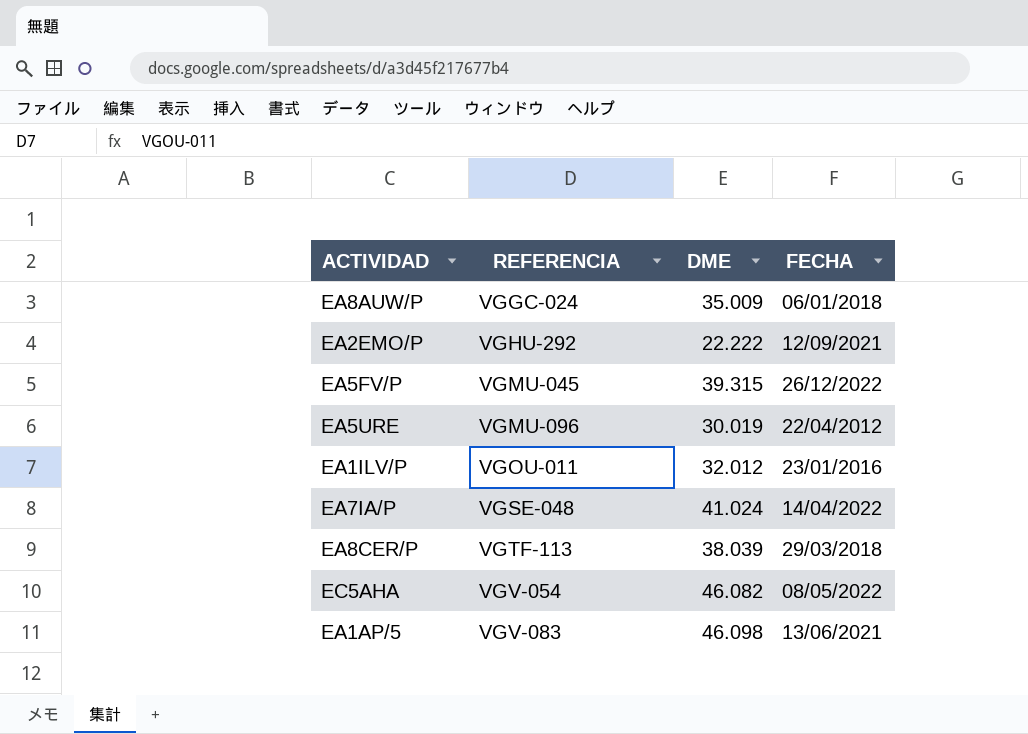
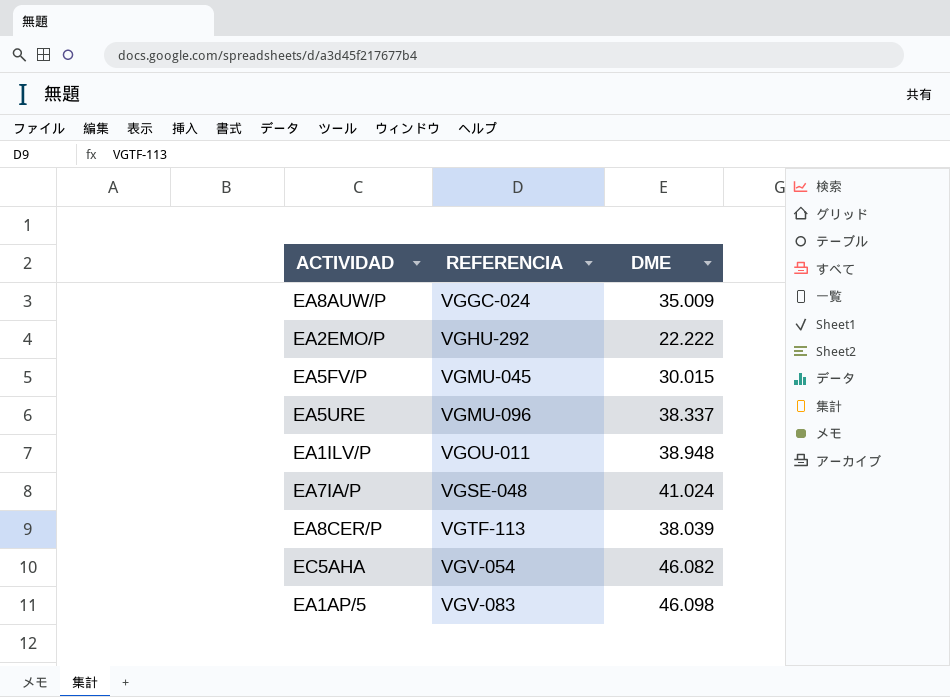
column FECHA | position: 4 -> none
EA5FV/P | DME: 39.315 -> 30.015
EA5URE | DME: 30.019 -> 38.337
EA1ILV/P | DME: 32.012 -> 38.948

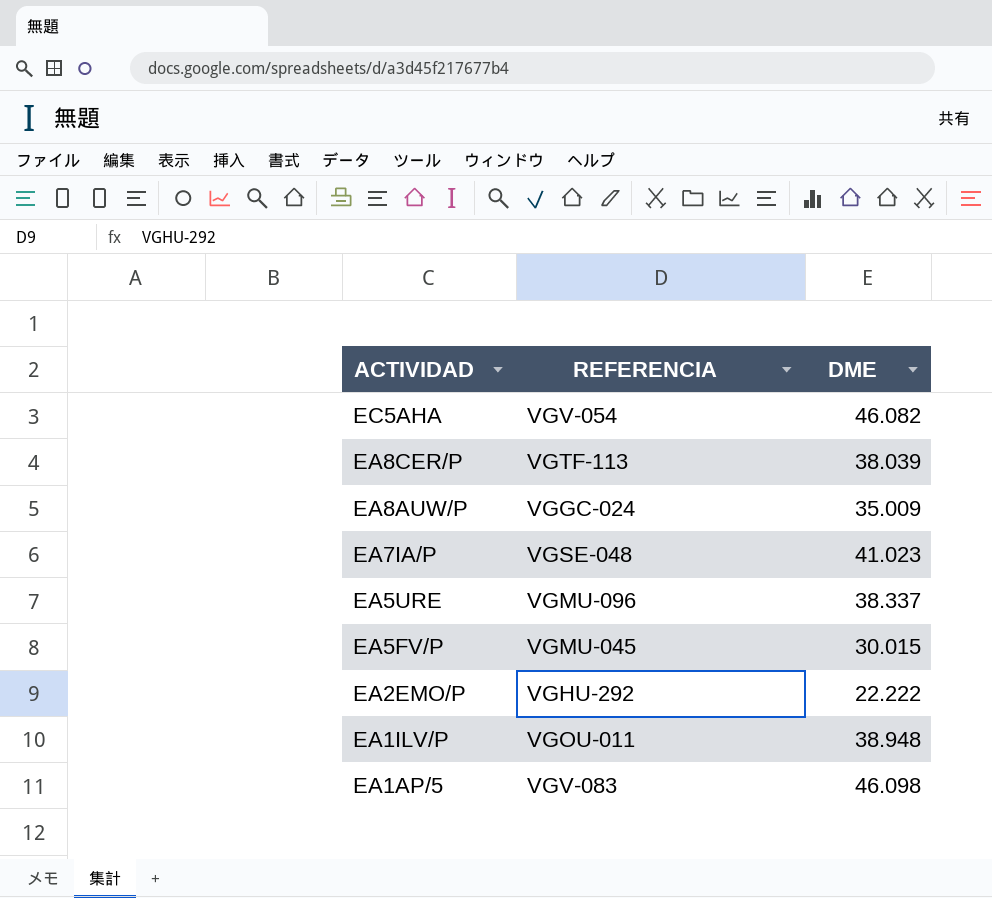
row order: REFERENCIA ascending -> ACTIVIDAD descending
EA7IA/P | DME: 41.024 -> 41.023

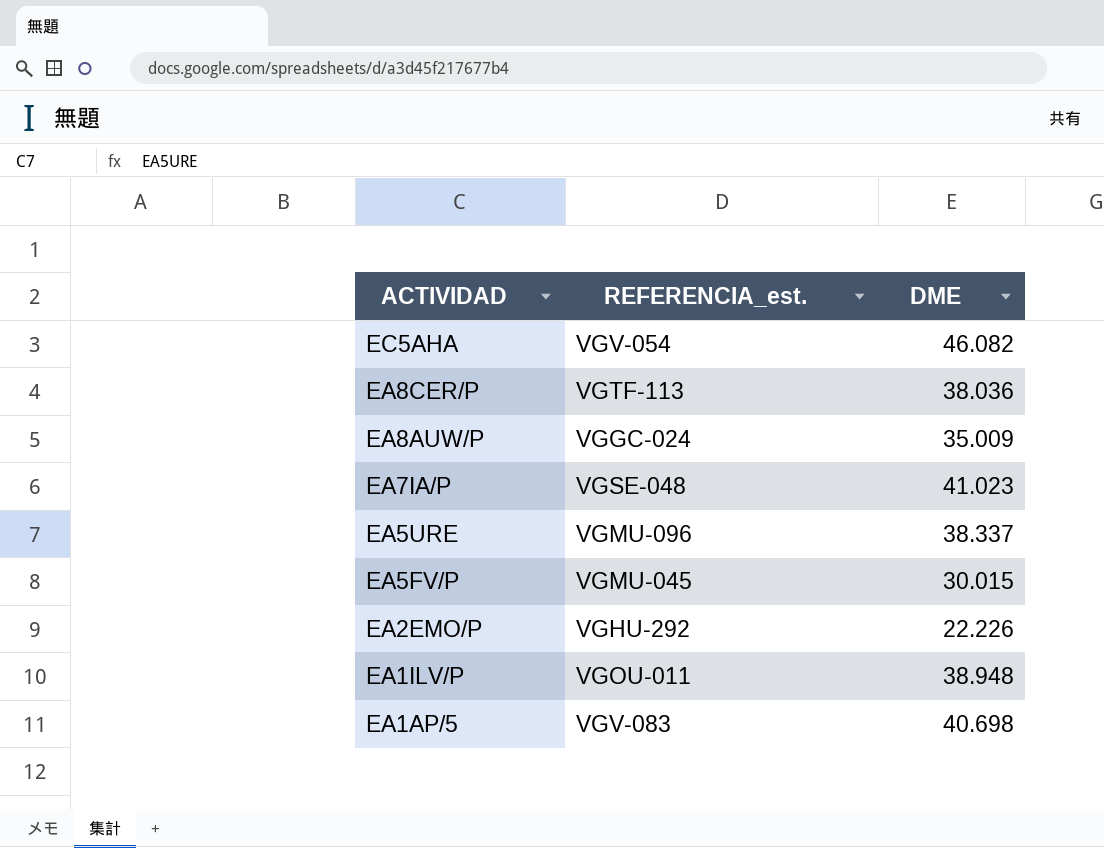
column name: REFERENCIA -> REFERENCIA_est.
EA8CER/P | DME: 38.039 -> 38.036
EA2EMO/P | DME: 22.222 -> 22.226
EA1AP/5 | DME: 46.098 -> 40.698

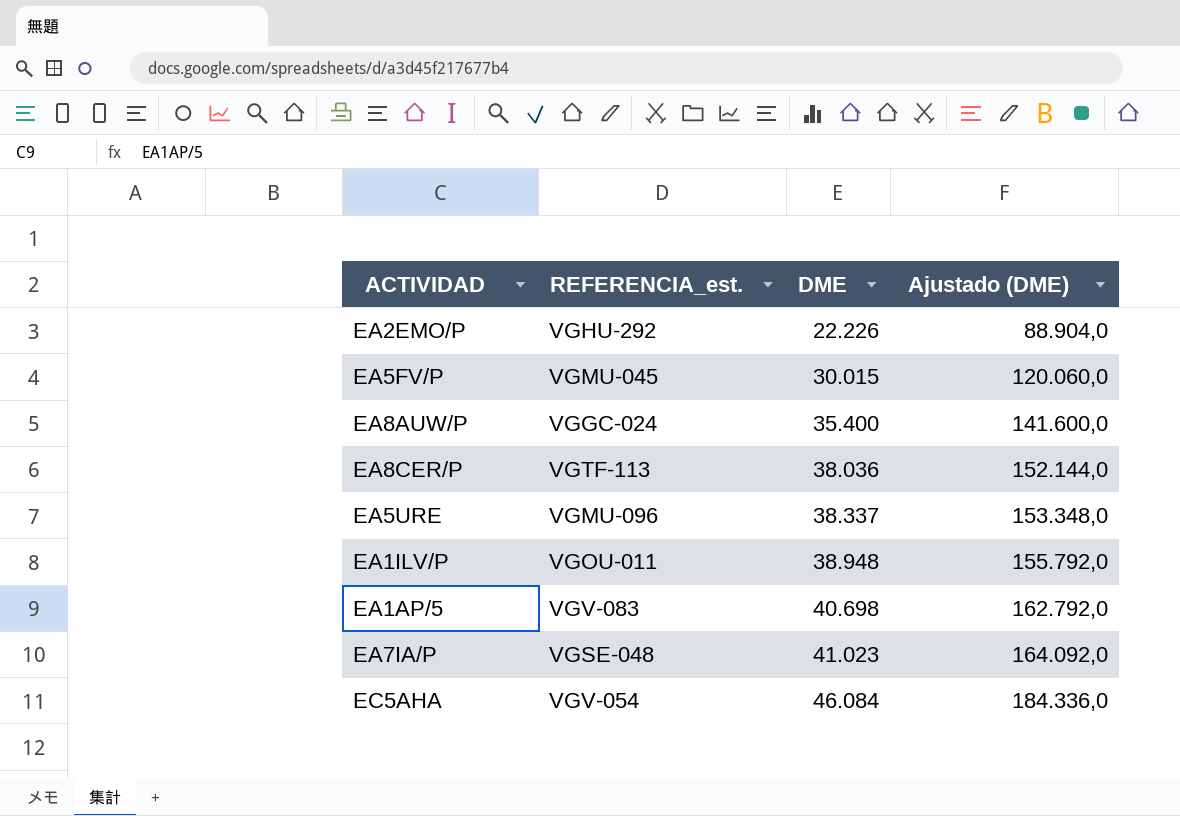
row order: ACTIVIDAD descending -> DME ascending
column Ajustado (DME) | formula: none -> [DME] * 4
EA8AUW/P | DME: 35.009 -> 35.400
EC5AHA | DME: 46.082 -> 46.084

